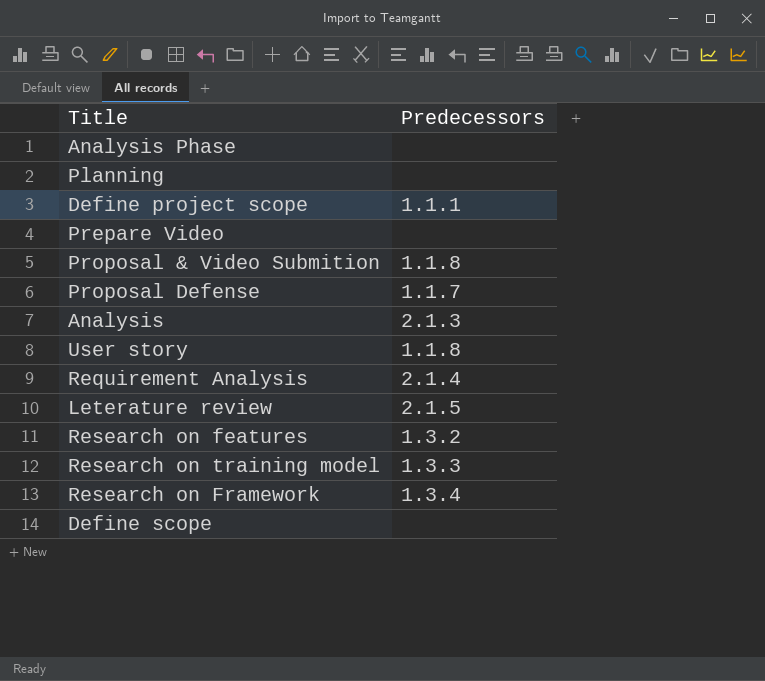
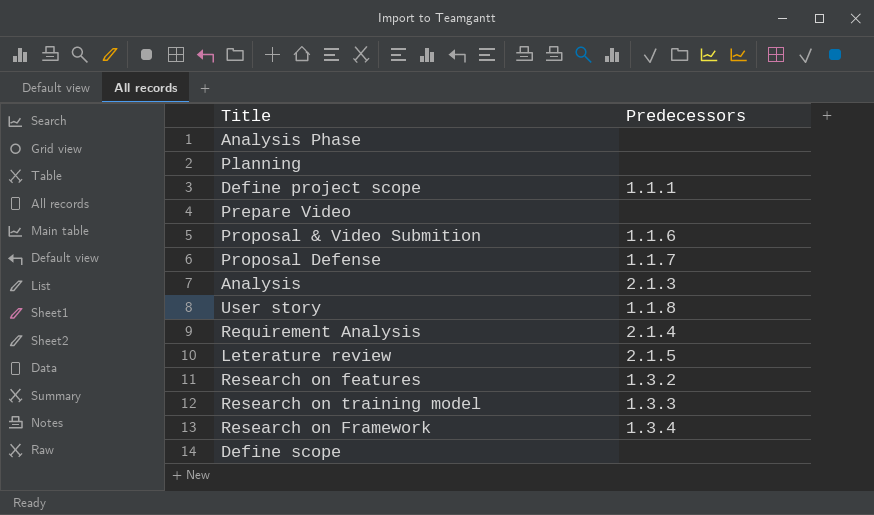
Proposal & Video Submition | Predecessors: 1.1.8 -> 1.1.6

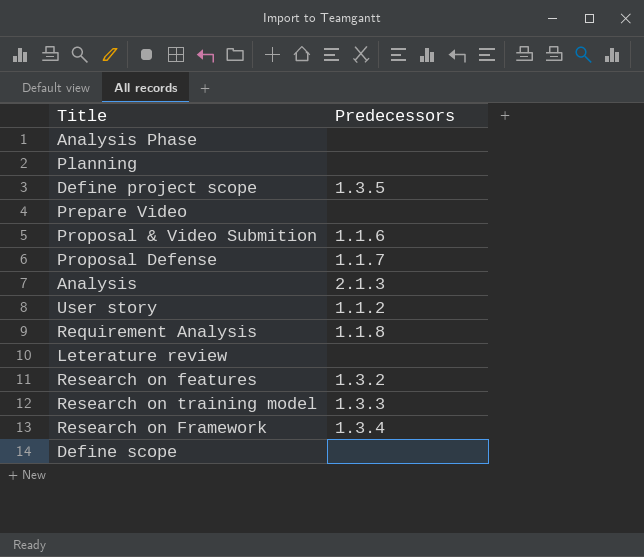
Define project scope | Predecessors: 1.1.1 -> 1.3.5
User story | Predecessors: 1.1.8 -> 1.1.2
Requirement Analysis | Predecessors: 2.1.4 -> 1.1.8
Leterature review | Predecessors: 2.1.5 -> none

